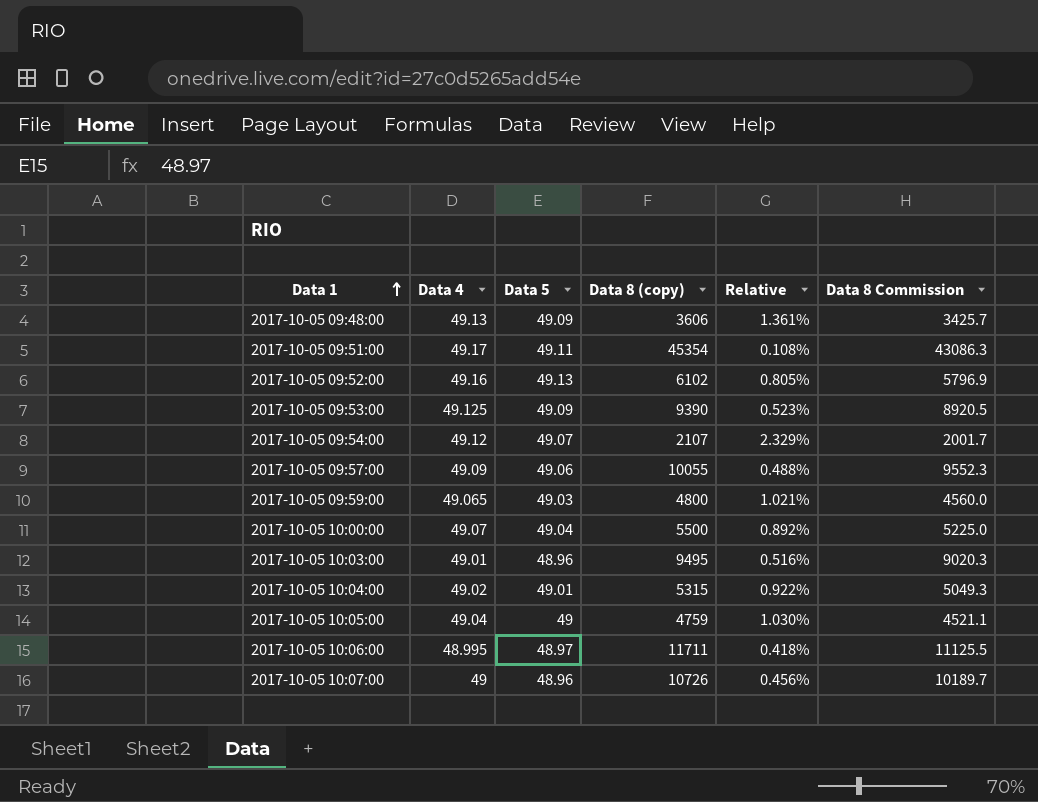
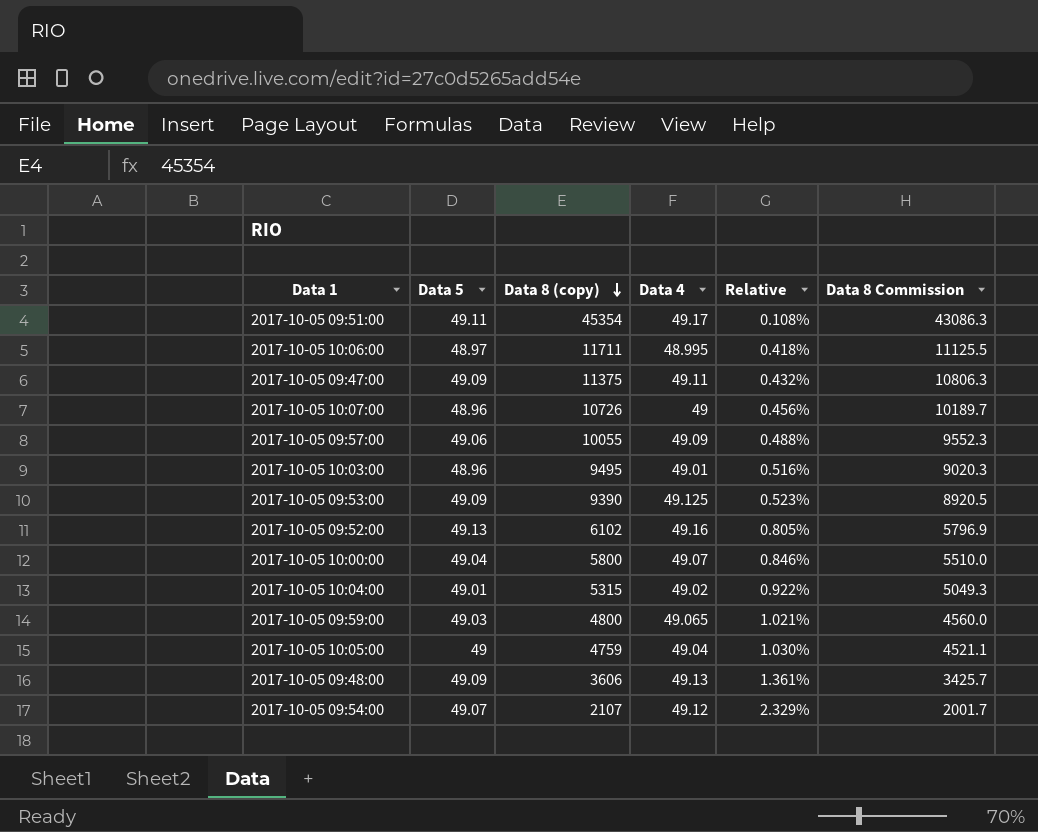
row order: Data 1 ascending -> Data 8 (copy) descending
column Data 4 | position: 2 -> 4
row 2017-10-05 09:47:00: none -> 49.09 | 11375 | 49.11 | 0.432% | 10806.3
2017-10-05 10:00:00 | Data 8 (copy): 5500 -> 5800
2017-10-05 10:00:00 | Relative: 0.892% -> 0.846%
2017-10-05 10:00:00 | Data 8 Commission: 5225.0 -> 5510.0

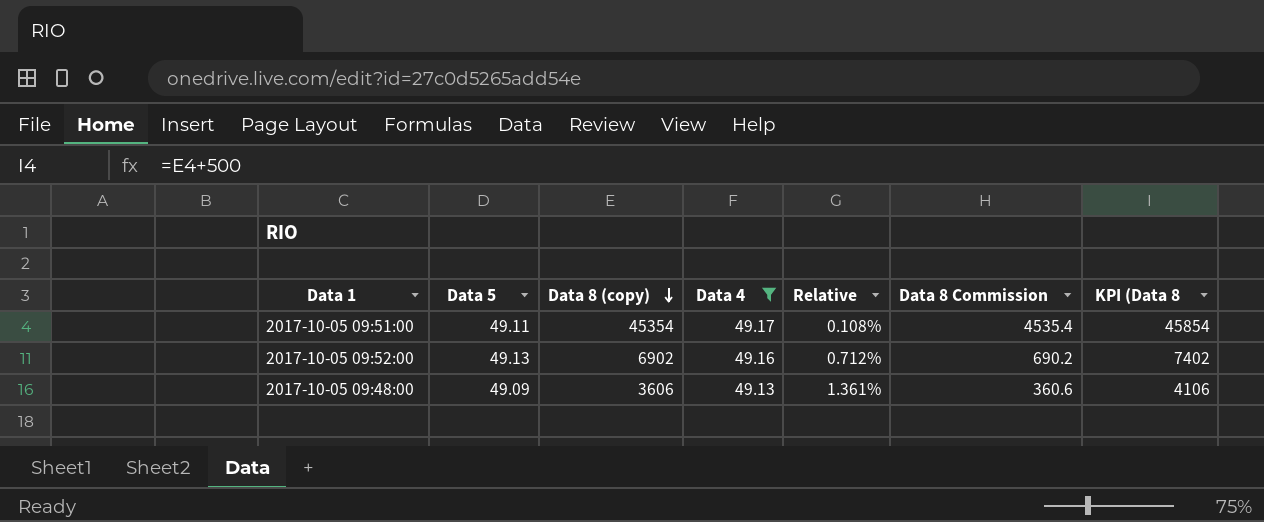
filter: none -> Data 4 >= 49.13
column Data 8 Commission | formula: [Data 8 (copy)] * 0.95 -> [Data 8 (copy)] * 0.1
column KPI (Data 8 | formula: none -> [Data 8 (copy)] + 500
2017-10-05 09:52:00 | Data 8 (copy): 6102 -> 6902
2017-10-05 09:52:00 | Relative: 0.805% -> 0.712%

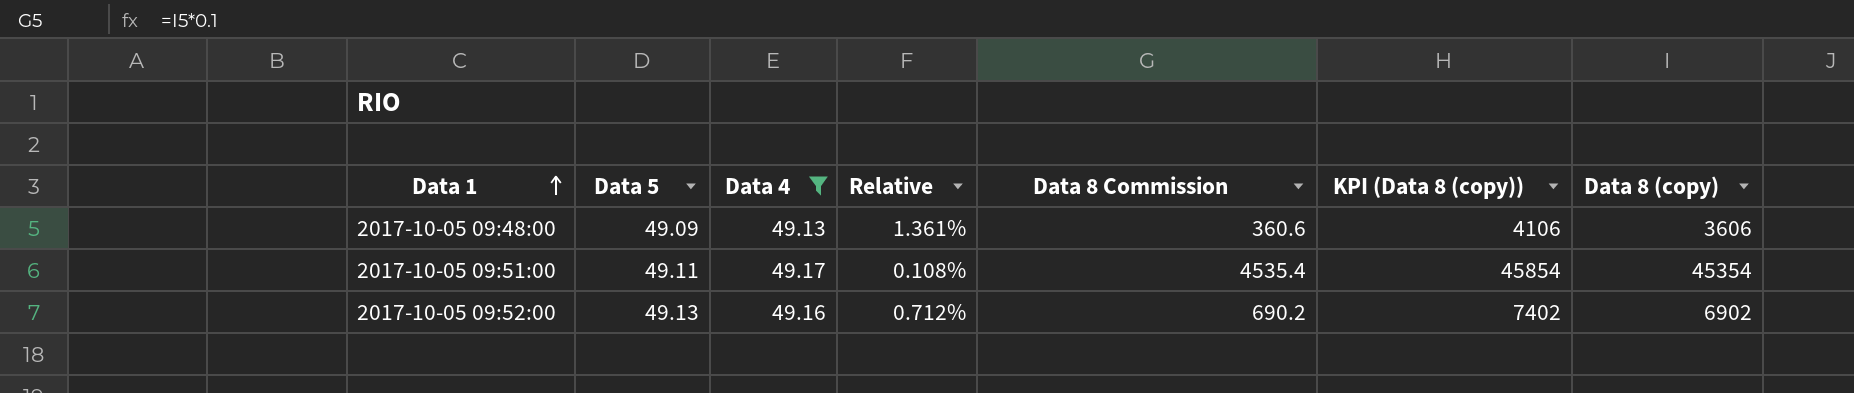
row order: Data 8 (copy) descending -> Data 1 ascending
column name: KPI (Data 8 -> KPI (Data 8 (copy))
column Data 8 (copy) | position: 3 -> 7

